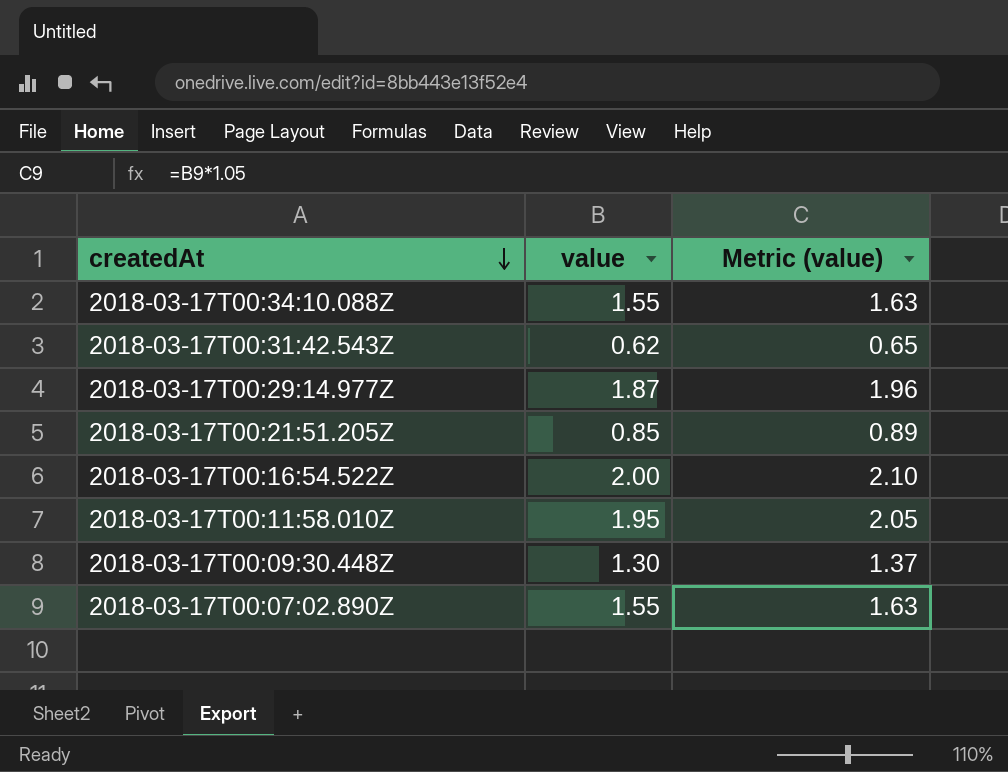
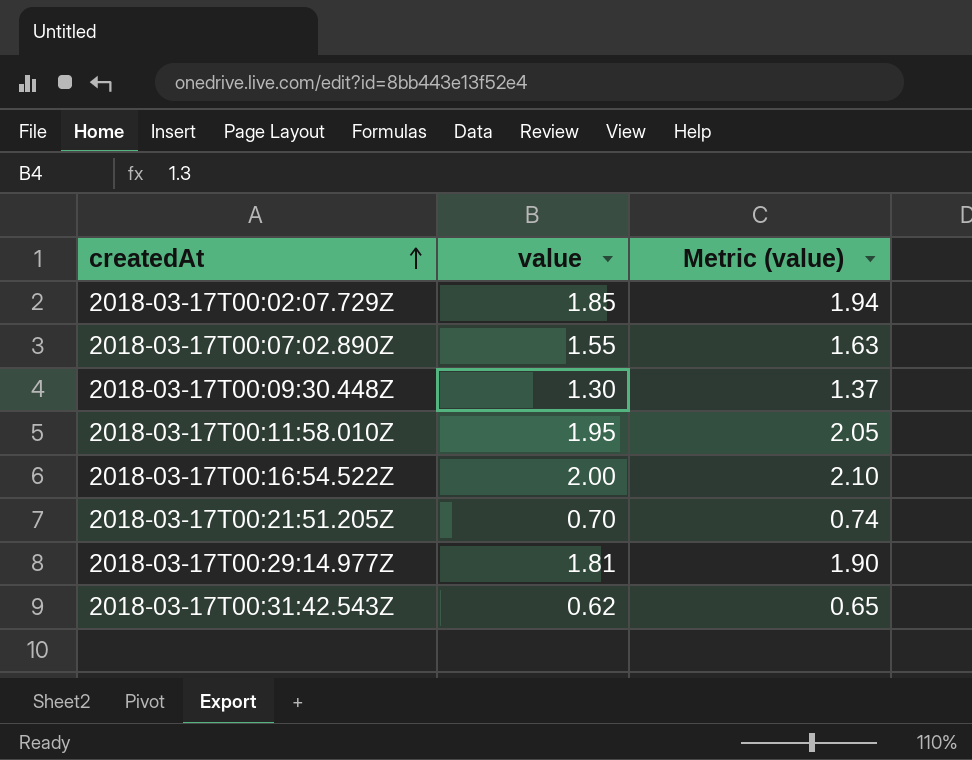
row order: createdAt descending -> createdAt ascending
row 2018-03-17T00:34:10.088Z: 1.55 | 1.63 -> none
row 2018-03-17T00:02:07.729Z: none -> 1.85 | 1.94
2018-03-17T00:21:51.205Z | value: 0.85 -> 0.70
2018-03-17T00:21:51.205Z | Metric (value): 0.89 -> 0.74
2018-03-17T00:29:14.977Z | value: 1.87 -> 1.81
2018-03-17T00:29:14.977Z | Metric (value): 1.96 -> 1.90

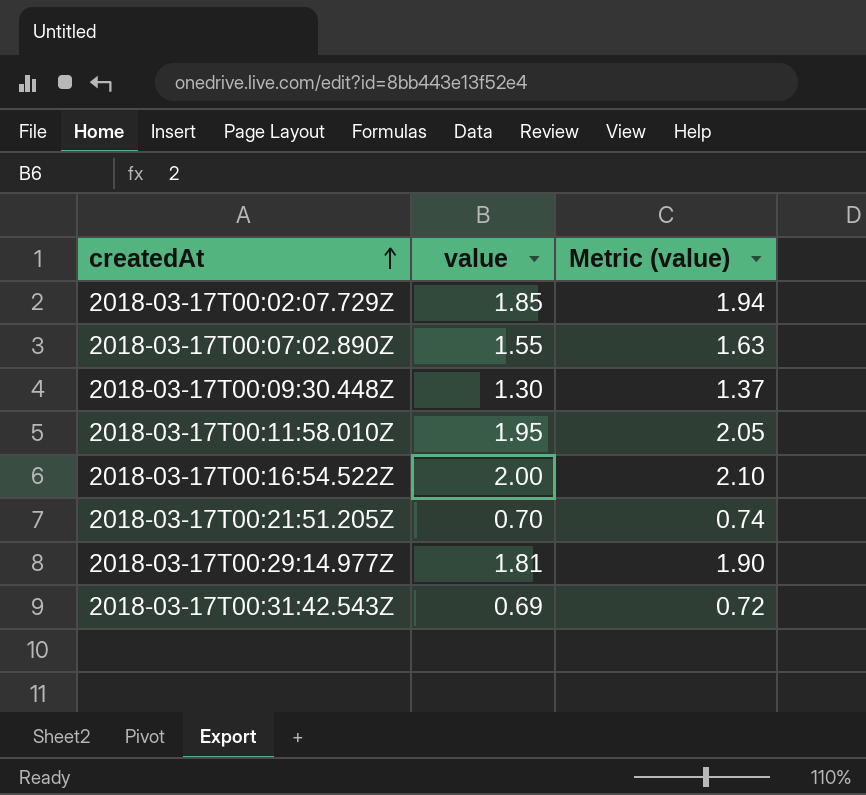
2018-03-17T00:31:42.543Z | value: 0.62 -> 0.69
2018-03-17T00:31:42.543Z | Metric (value): 0.65 -> 0.72

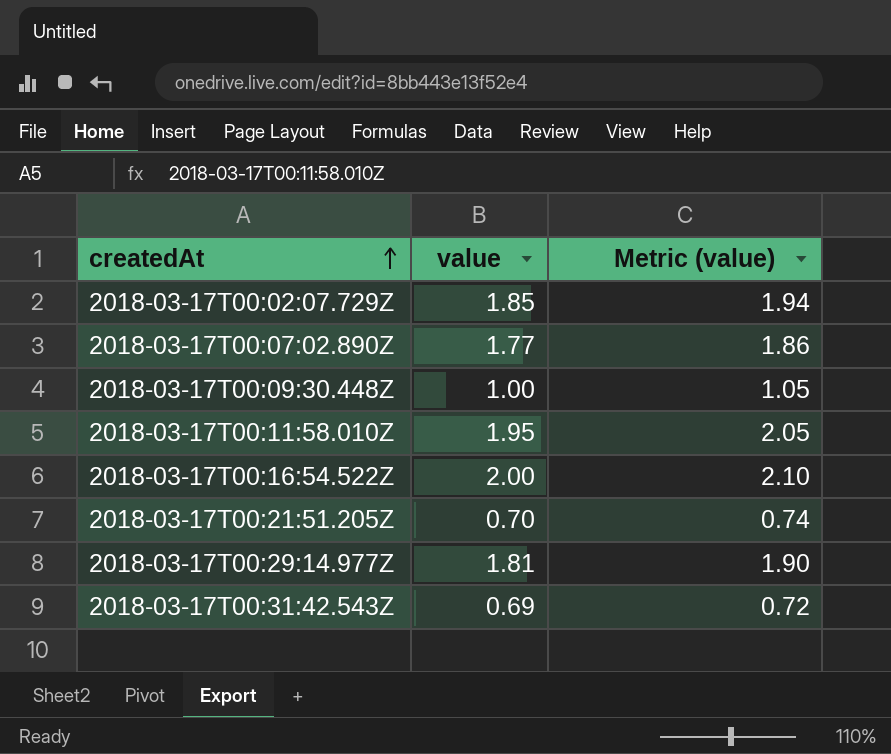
2018-03-17T00:07:02.890Z | value: 1.55 -> 1.77
2018-03-17T00:07:02.890Z | Metric (value): 1.63 -> 1.86
2018-03-17T00:09:30.448Z | value: 1.30 -> 1.00
2018-03-17T00:09:30.448Z | Metric (value): 1.37 -> 1.05

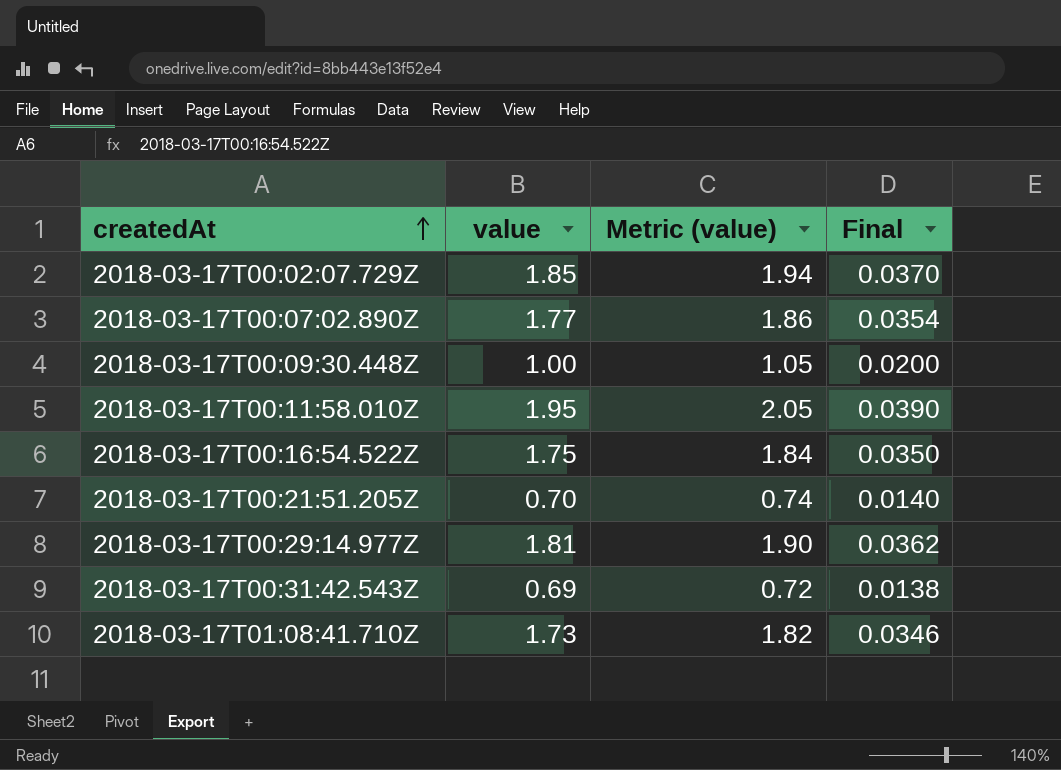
column Final | formula: none -> [value] * 0.02
2018-03-17T00:16:54.522Z | value: 2.00 -> 1.75
2018-03-17T00:16:54.522Z | Metric (value): 2.10 -> 1.84
row 2018-03-17T01:08:41.710Z: none -> 1.73 | 1.82 | 0.0346

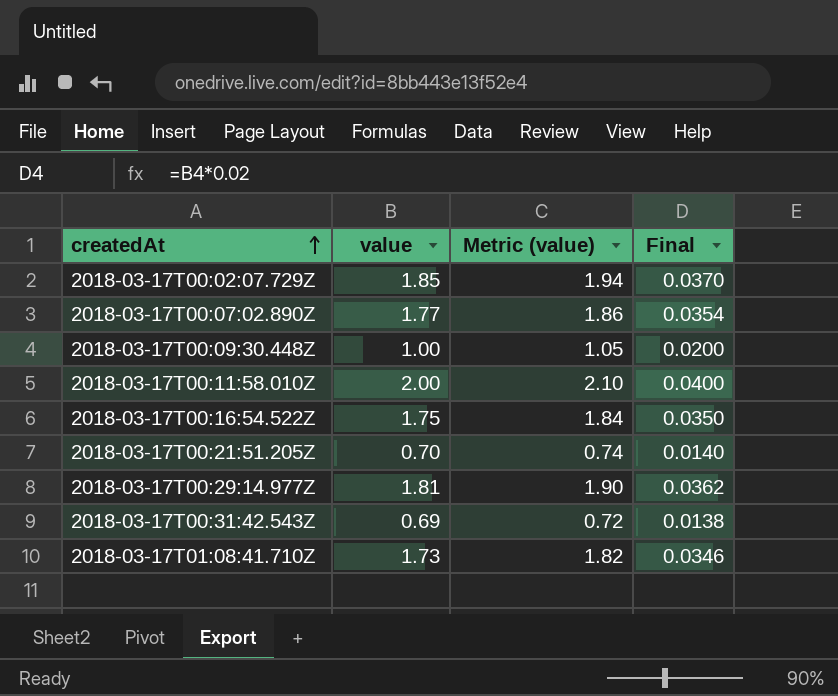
2018-03-17T00:11:58.010Z | value: 1.95 -> 2.00
2018-03-17T00:11:58.010Z | Metric (value): 2.05 -> 2.10
2018-03-17T00:11:58.010Z | Final: 0.0390 -> 0.0400

